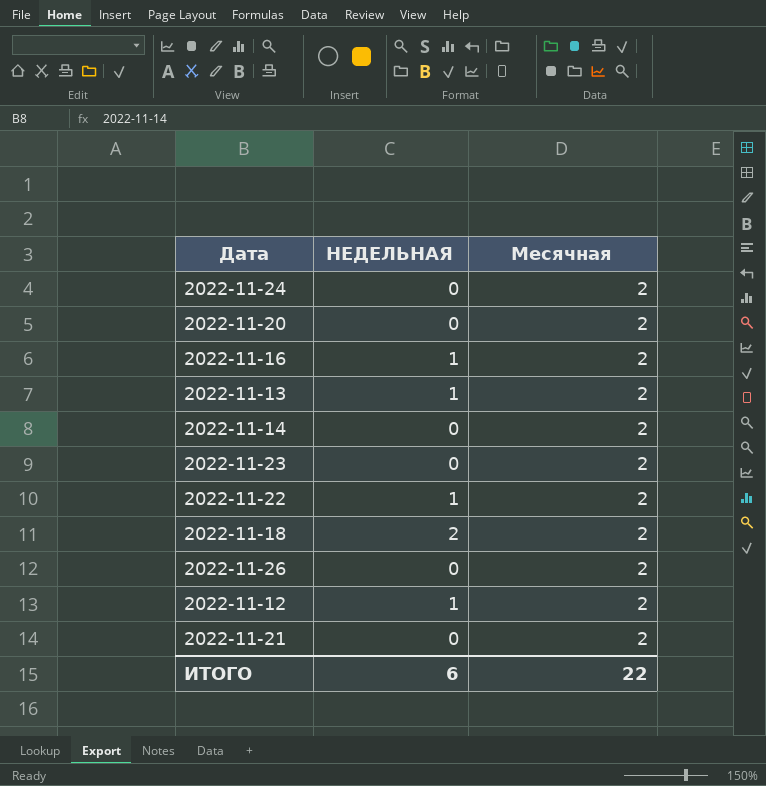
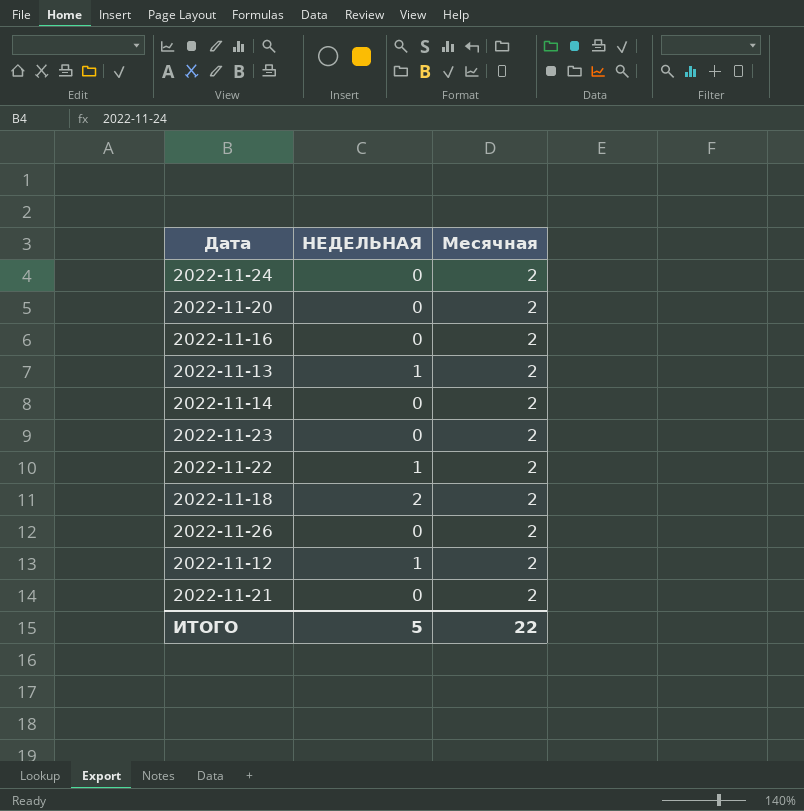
2022-11-16 | НЕДЕЛЬНАЯ: 1 -> 0
ИТОГО | НЕДЕЛЬНАЯ: 6 -> 5

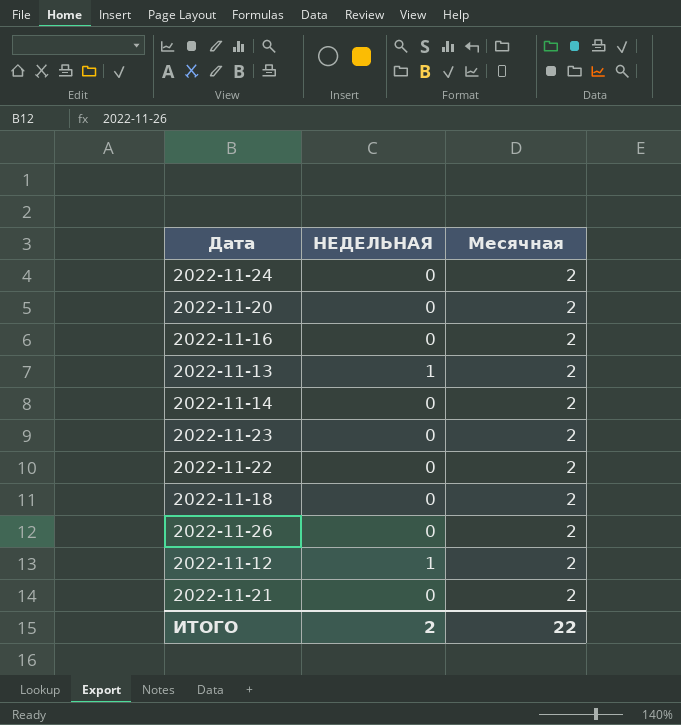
2022-11-22 | НЕДЕЛЬНАЯ: 1 -> 0
2022-11-18 | НЕДЕЛЬНАЯ: 2 -> 0
ИТОГО | НЕДЕЛЬНАЯ: 5 -> 2

